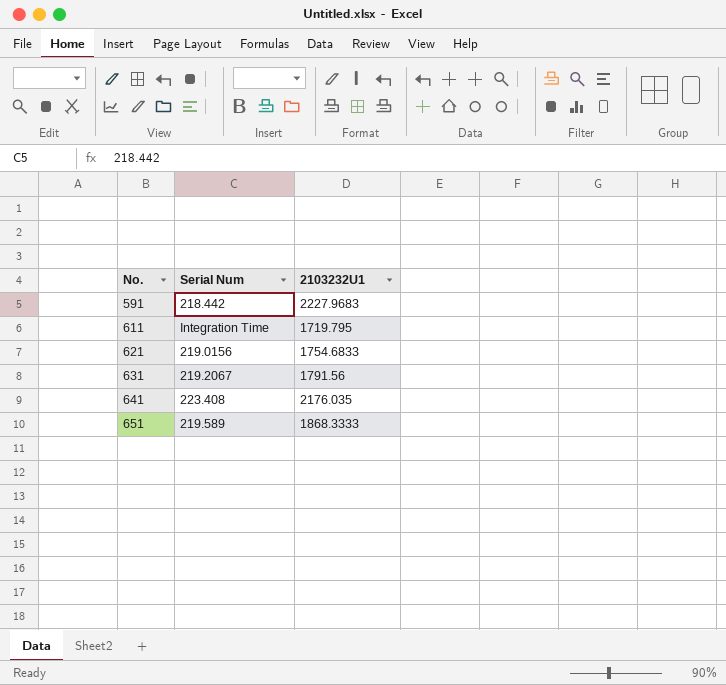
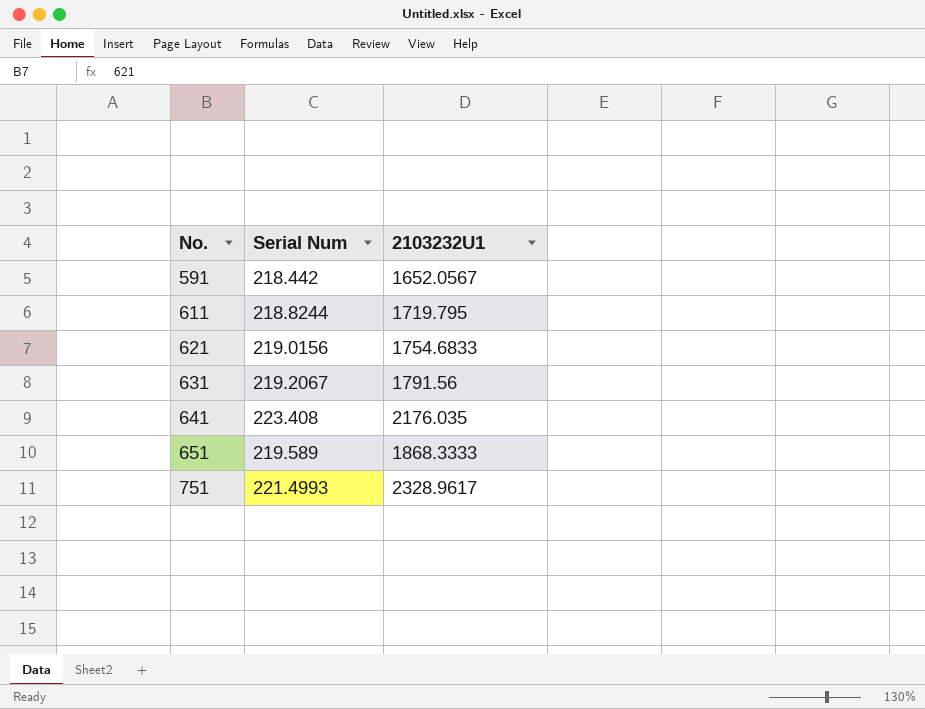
591 | 2103232U1: 2227.9683 -> 1652.0567
611 | Serial Num: Integration Time -> 218.8244
row 751: none -> 221.4993 | 2328.9617

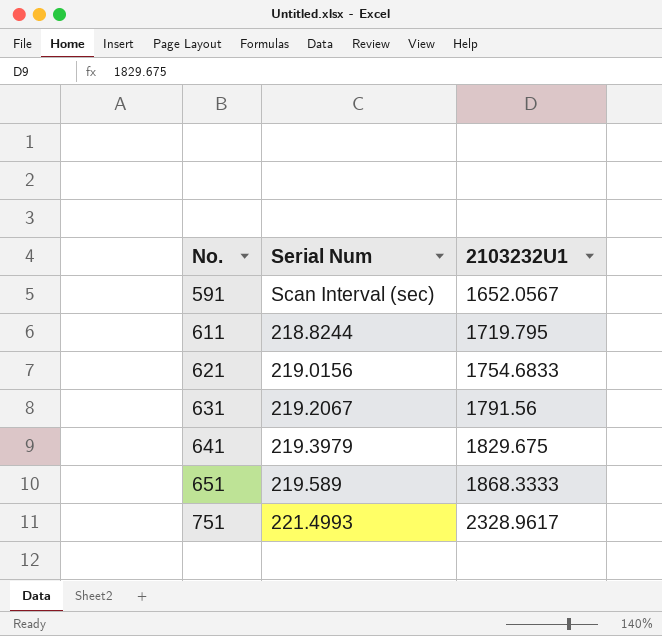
591 | Serial Num: 218.442 -> Scan Interval (sec)
641 | Serial Num: 223.408 -> 219.3979
641 | 2103232U1: 2176.035 -> 1829.675

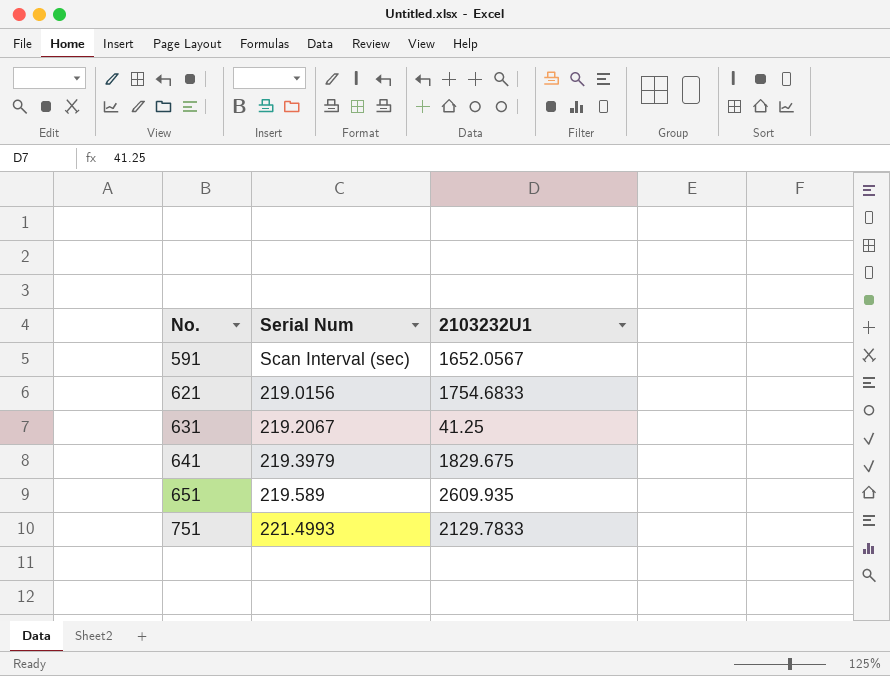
row 611: 218.8244 | 1719.795 -> none
631 | 2103232U1: 1791.56 -> 41.25
651 | 2103232U1: 1868.3333 -> 2609.935
751 | 2103232U1: 2328.9617 -> 2129.7833

